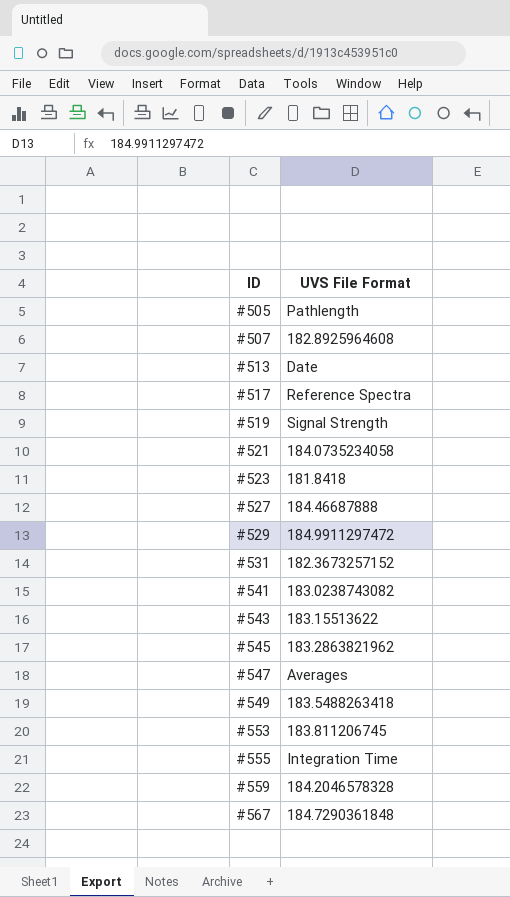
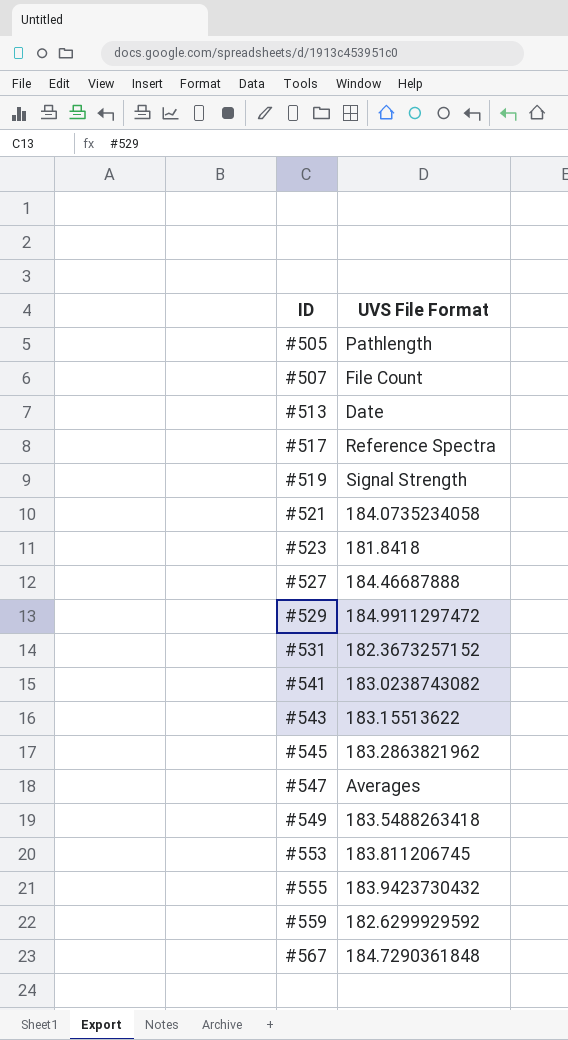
#507 | UVS File Format: 182.8925964608 -> File Count
#555 | UVS File Format: Integration Time -> 183.9423730432
#559 | UVS File Format: 184.2046578328 -> 182.6299929592

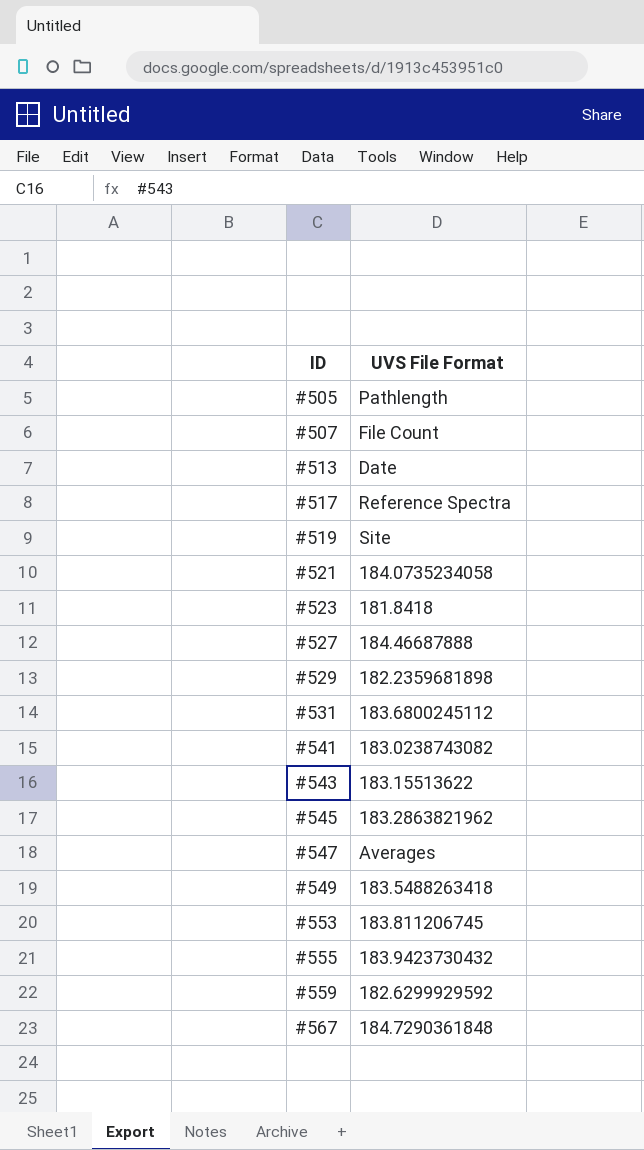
#519 | UVS File Format: Signal Strength -> Site
#529 | UVS File Format: 184.9911297472 -> 182.2359681898
#531 | UVS File Format: 182.3673257152 -> 183.6800245112

